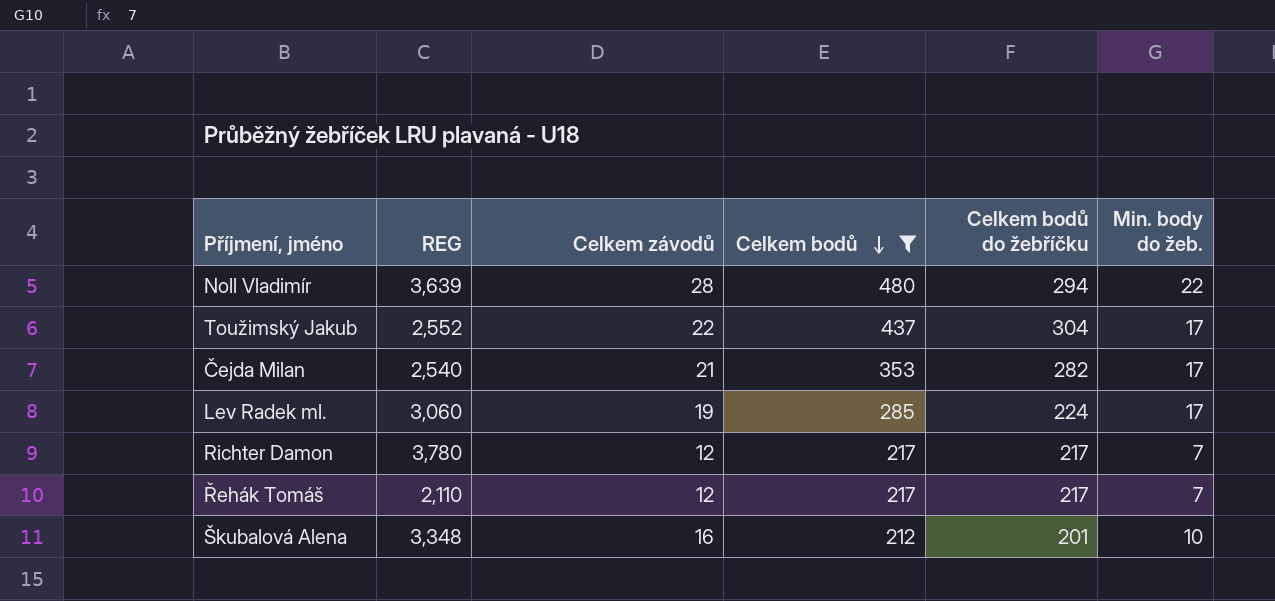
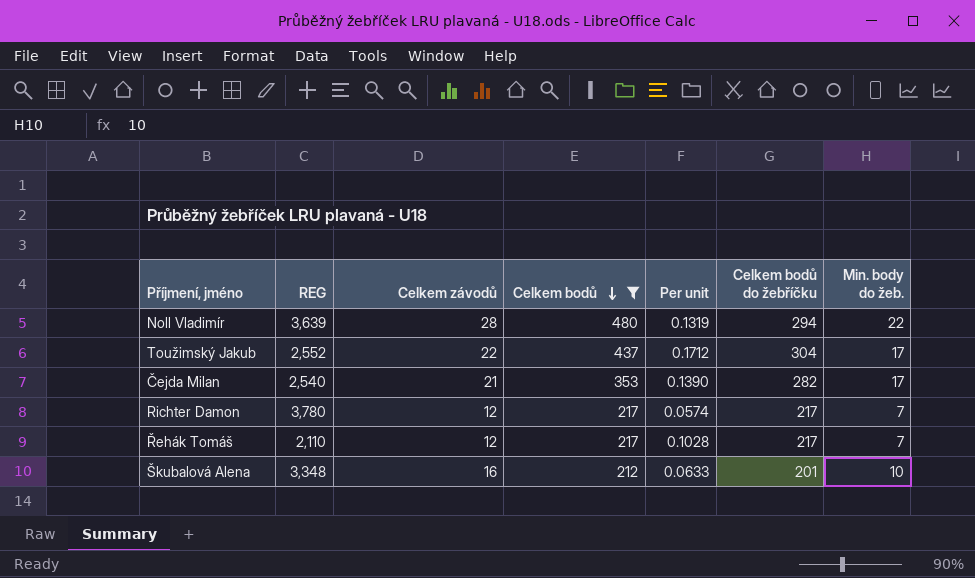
column Per unit | formula: none -> [Celkem bodů] / [REG]
row Lev Radek ml.: 3,060 | 19 | 285 | 224 | 17 -> none

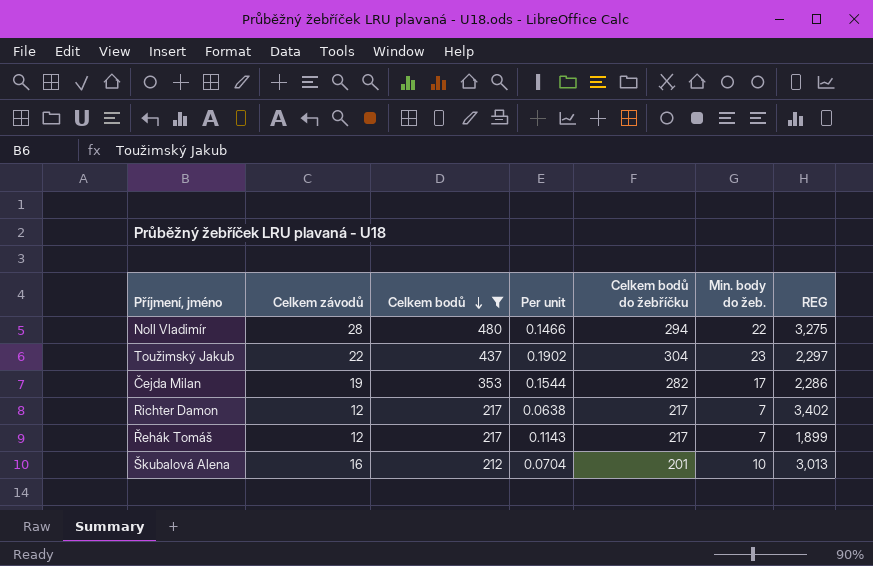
column REG | position: 2 -> 7
Noll Vladimír | Per unit: 0.1319 -> 0.1466
Noll Vladimír | REG: 3,639 -> 3,275
Toužimský Jakub | Per unit: 0.1712 -> 0.1902
Toužimský Jakub | Min. body do žeb.: 17 -> 23
Toužimský Jakub | REG: 2,552 -> 2,297
Čejda Milan | Celkem závodů: 21 -> 19
Čejda Milan | Per unit: 0.1390 -> 0.1544
Čejda Milan | REG: 2,540 -> 2,286
Richter Damon | Per unit: 0.0574 -> 0.0638
Richter Damon | REG: 3,780 -> 3,402
Řehák Tomáš | Per unit: 0.1028 -> 0.1143
Řehák Tomáš | REG: 2,110 -> 1,899
Škubalová Alena | Per unit: 0.0633 -> 0.0704
Škubalová Alena | REG: 3,348 -> 3,013

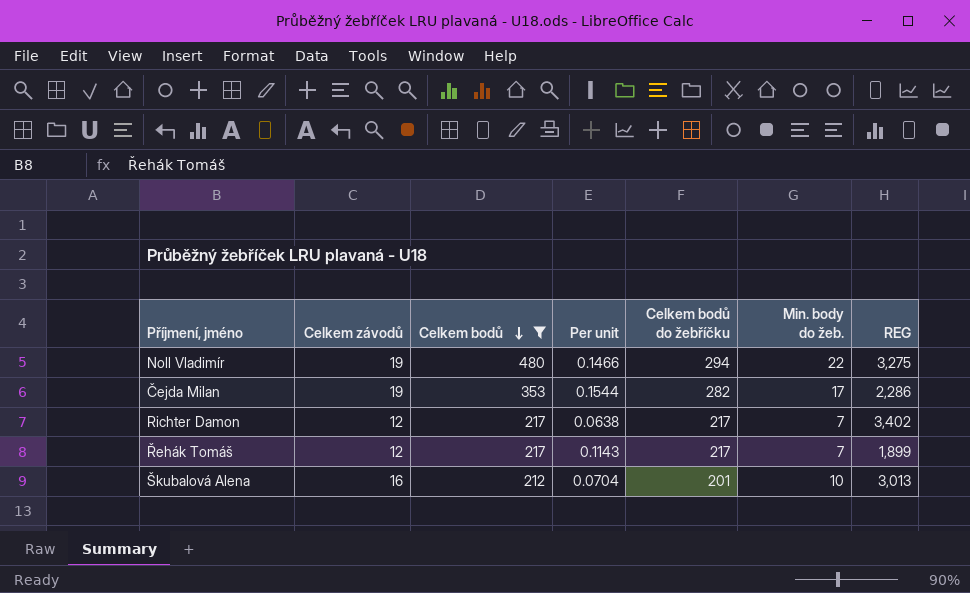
row Toužimský Jakub: 22 | 437 | 0.1902 | 304 | 23 | 2,297 -> none
Noll Vladimír | Celkem závodů: 28 -> 19

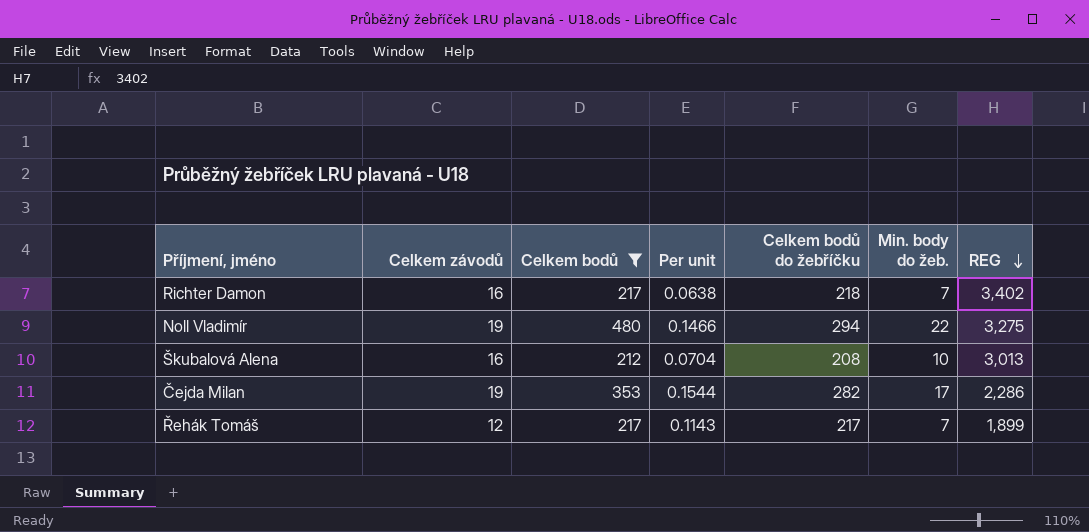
row order: Celkem bodů descending -> REG descending
Richter Damon | Celkem závodů: 12 -> 16
Richter Damon | Celkem bodů do žebříčku: 217 -> 218
Škubalová Alena | Celkem bodů do žebříčku: 201 -> 208

